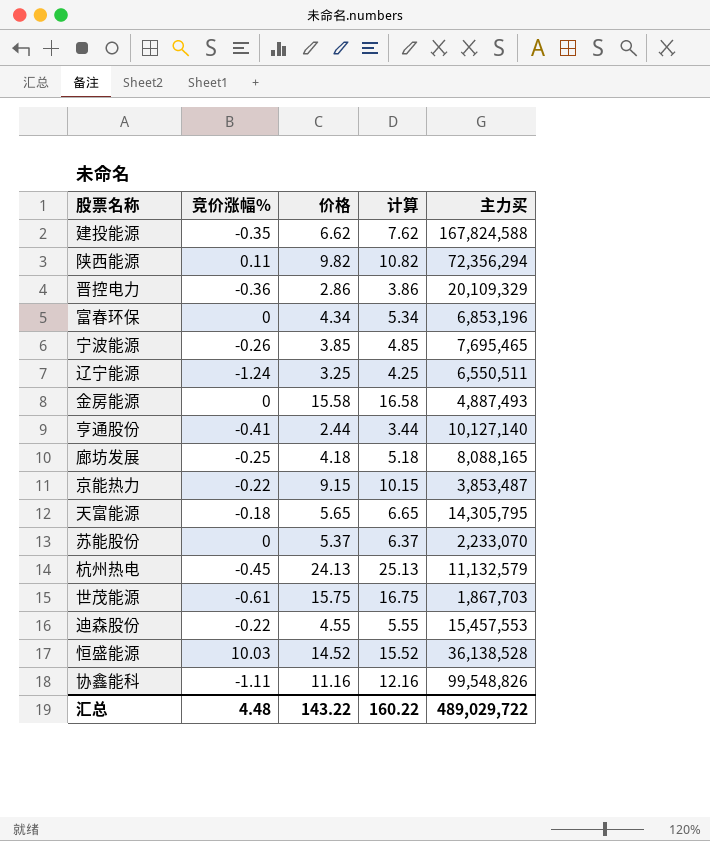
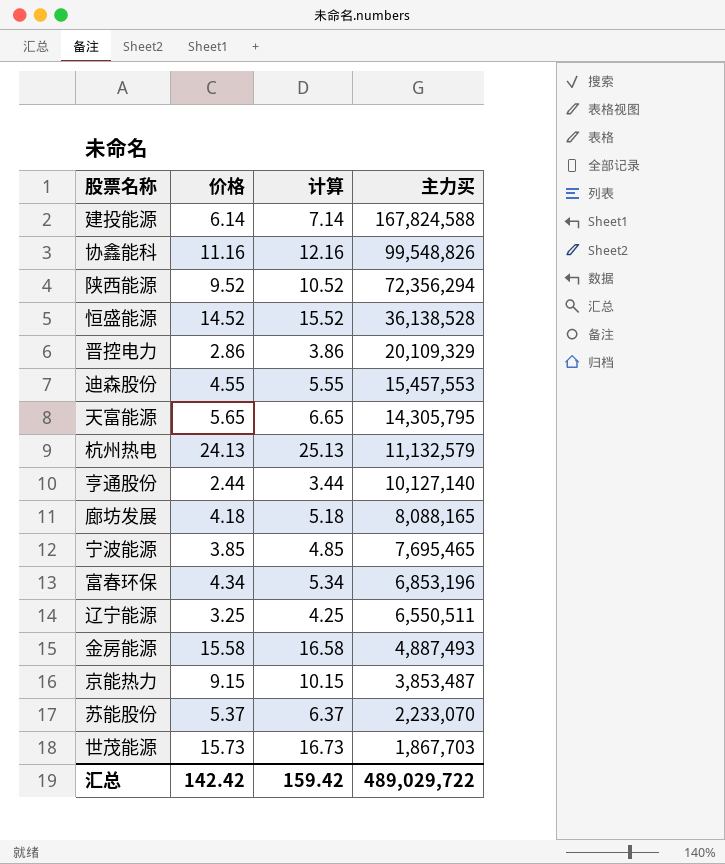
row order: none -> 主力买 descending
column 竞价涨幅% | position: 2 -> none
建投能源 | 价格: 6.62 -> 6.14
建投能源 | 计算: 7.62 -> 7.14
陕西能源 | 价格: 9.82 -> 9.52
陕西能源 | 计算: 10.82 -> 10.52
世茂能源 | 价格: 15.75 -> 15.73
世茂能源 | 计算: 16.75 -> 16.73
汇总 | 价格: 143.22 -> 142.42
汇总 | 计算: 160.22 -> 159.42

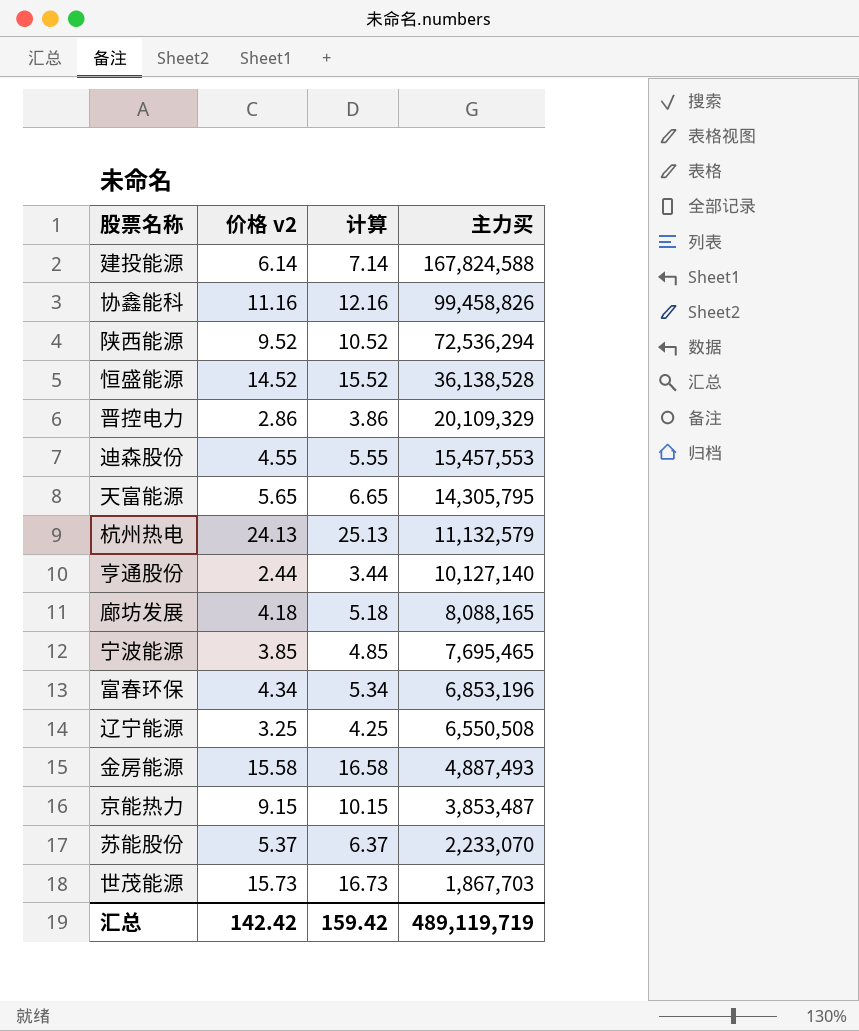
column name: 价格 -> 价格 v2
协鑫能科 | 主力买: 99,548,826 -> 99,458,826
陕西能源 | 主力买: 72,356,294 -> 72,536,294
辽宁能源 | 主力买: 6,550,511 -> 6,550,508
汇总 | 主力买: 489,029,722 -> 489,119,719

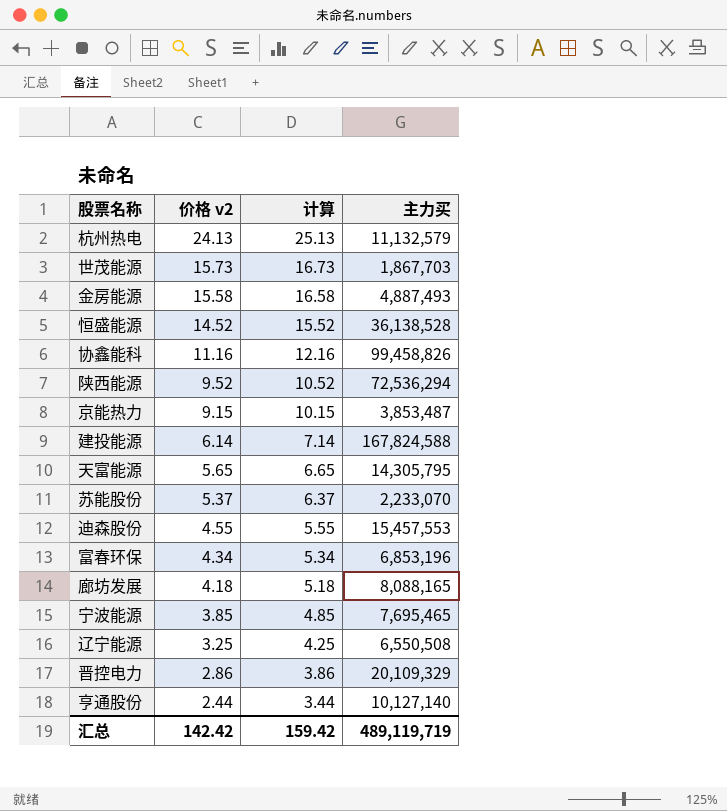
row order: 主力买 descending -> 价格 v2 descending

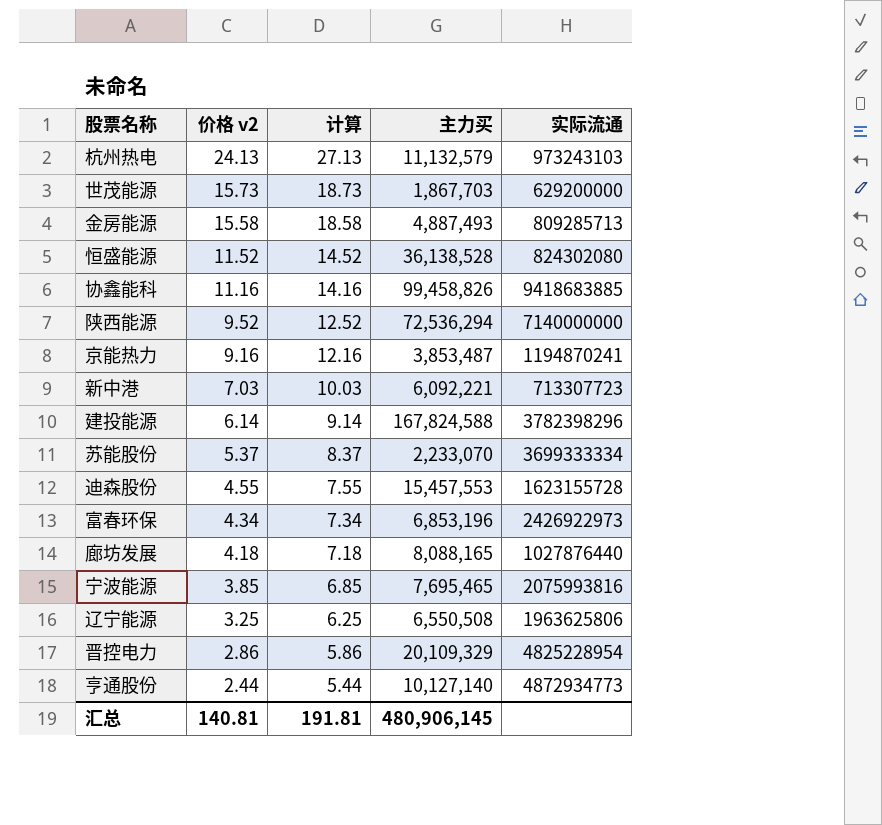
column 计算 | formula: [价格 v2] + 1 -> [价格 v2] + 3
column 实际流通 | position: none -> 5
row 天富能源: 5.65 | 6.65 | 14,305,795 -> none
恒盛能源 | 价格 v2: 14.52 -> 11.52
京能热力 | 价格 v2: 9.15 -> 9.16
row 新中港: none -> 7.03 | 10.03 | 6,092,221 | 713307723
汇总 | 价格 v2: 142.42 -> 140.81
汇总 | 计算: 159.42 -> 191.81
汇总 | 主力买: 489,119,719 -> 480,906,145

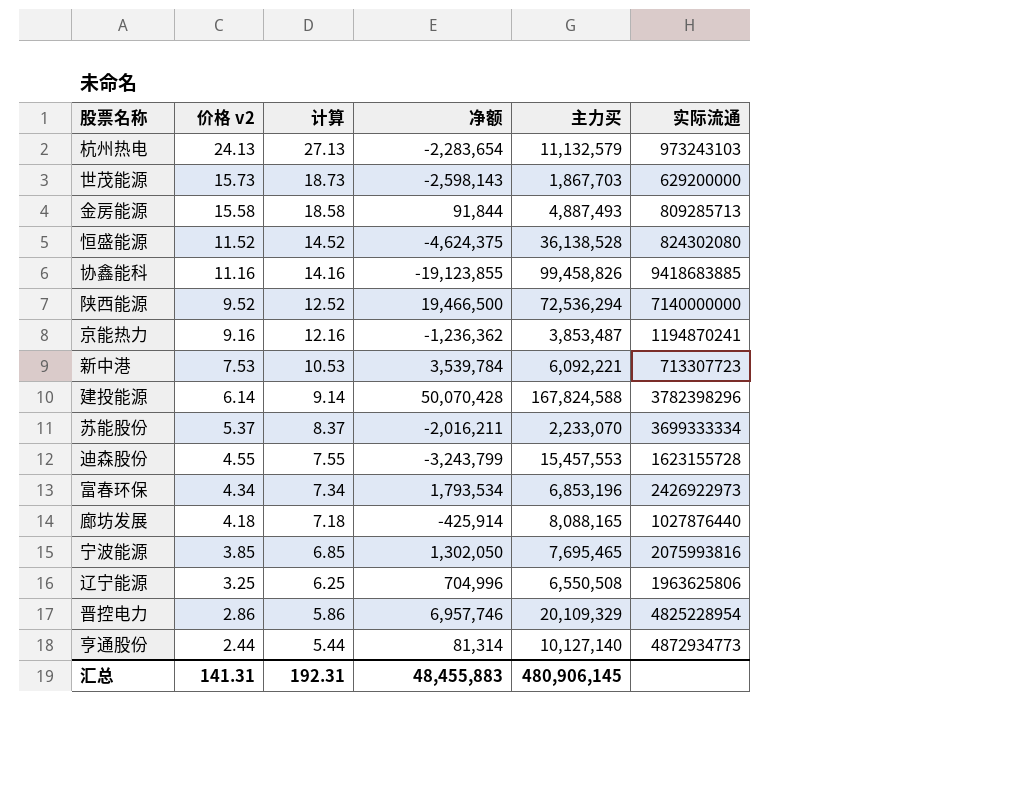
column 净额 | position: none -> 4
新中港 | 价格 v2: 7.03 -> 7.53
新中港 | 计算: 10.03 -> 10.53
汇总 | 价格 v2: 140.81 -> 141.31
汇总 | 计算: 191.81 -> 192.31

